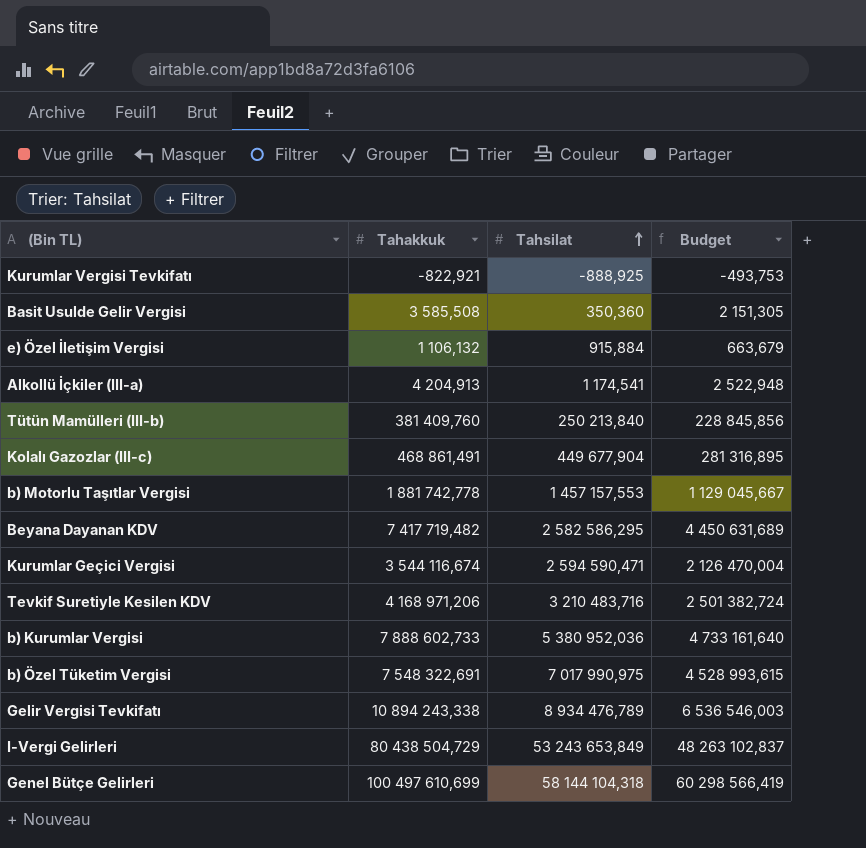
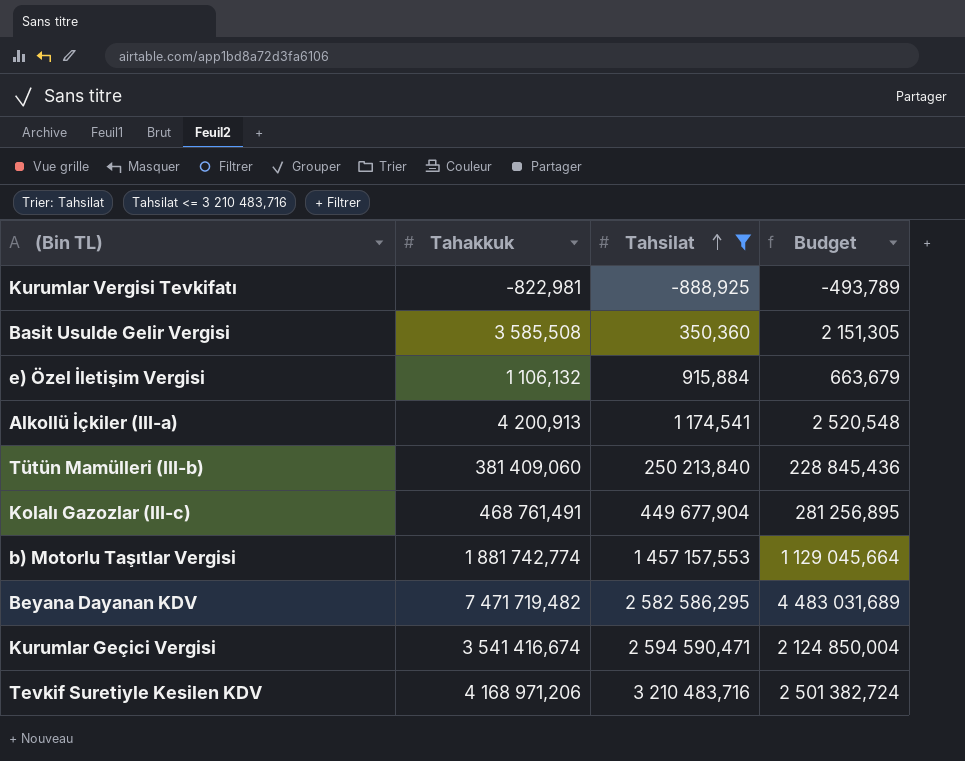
filter: none -> Tahsilat <= 3 210 483,716
Kurumlar Vergisi Tevkifatı | Tahakkuk: -822,921 -> -822,981
Kurumlar Vergisi Tevkifatı | Budget: -493,753 -> -493,789
Alkollü İçkiler (III-a) | Tahakkuk: 4 204,913 -> 4 200,913
Alkollü İçkiler (III-a) | Budget: 2 522,948 -> 2 520,548
Tütün Mamülleri (III-b) | Tahakkuk: 381 409,760 -> 381 409,060
Tütün Mamülleri (III-b) | Budget: 228 845,856 -> 228 845,436
Kolalı Gazozlar (III-c) | Tahakkuk: 468 861,491 -> 468 761,491
Kolalı Gazozlar (III-c) | Budget: 281 316,895 -> 281 256,895
b) Motorlu Taşıtlar Vergisi | Tahakkuk: 1 881 742,778 -> 1 881 742,774
b) Motorlu Taşıtlar Vergisi | Budget: 1 129 045,667 -> 1 129 045,664
Beyana Dayanan KDV | Tahakkuk: 7 417 719,482 -> 7 471 719,482
Beyana Dayanan KDV | Budget: 4 450 631,689 -> 4 483 031,689
Kurumlar Geçici Vergisi | Tahakkuk: 3 544 116,674 -> 3 541 416,674
Kurumlar Geçici Vergisi | Budget: 2 126 470,004 -> 2 124 850,004

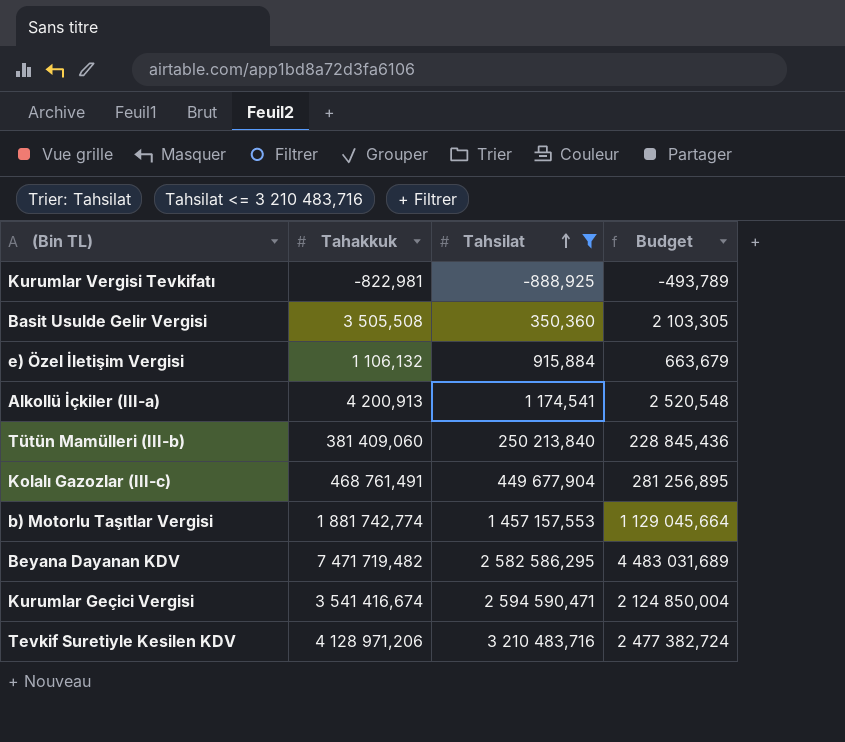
Basit Usulde Gelir Vergisi | Tahakkuk: 3 585,508 -> 3 505,508
Basit Usulde Gelir Vergisi | Budget: 2 151,305 -> 2 103,305
Tevkif Suretiyle Kesilen KDV | Tahakkuk: 4 168 971,206 -> 4 128 971,206
Tevkif Suretiyle Kesilen KDV | Budget: 2 501 382,724 -> 2 477 382,724

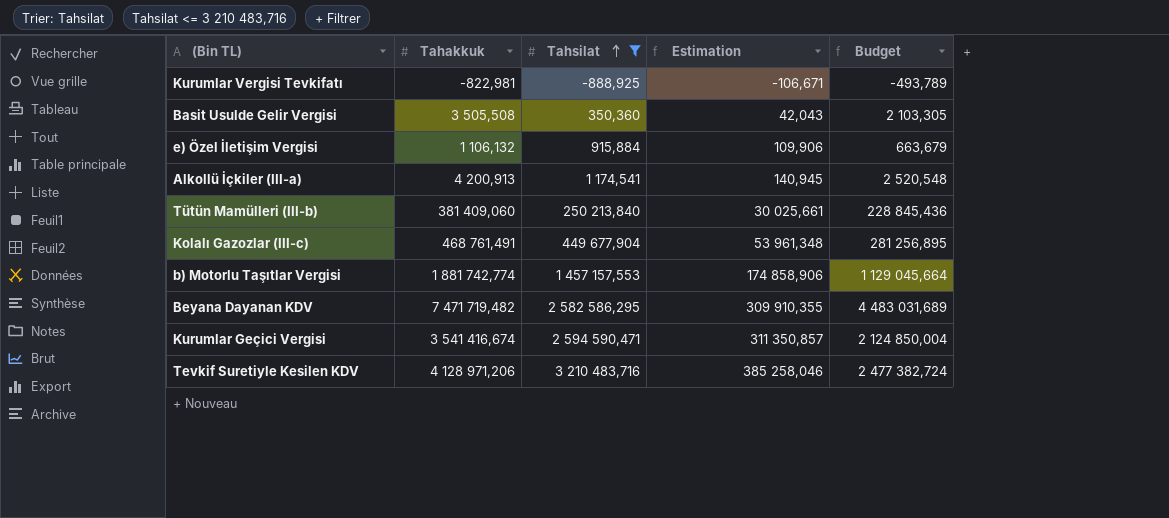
column Estimation | formula: none -> [Tahsilat] * 0,12

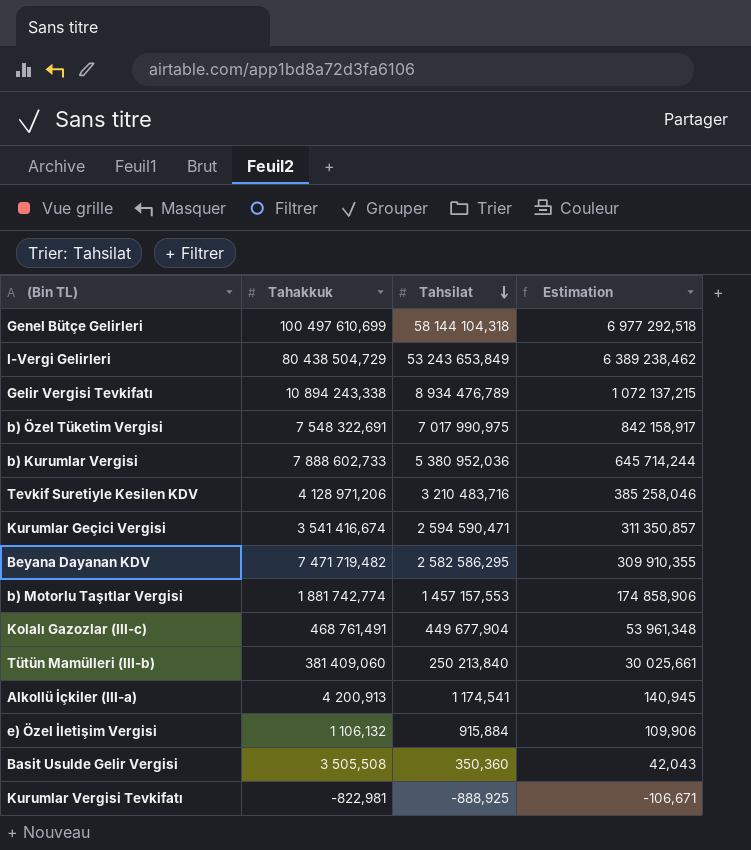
filter: Tahsilat <= 3 210 483,716 -> none
row order: Tahsilat ascending -> Tahsilat descending
column Budget | formula: [Tahakkuk] * 0,6 -> none

